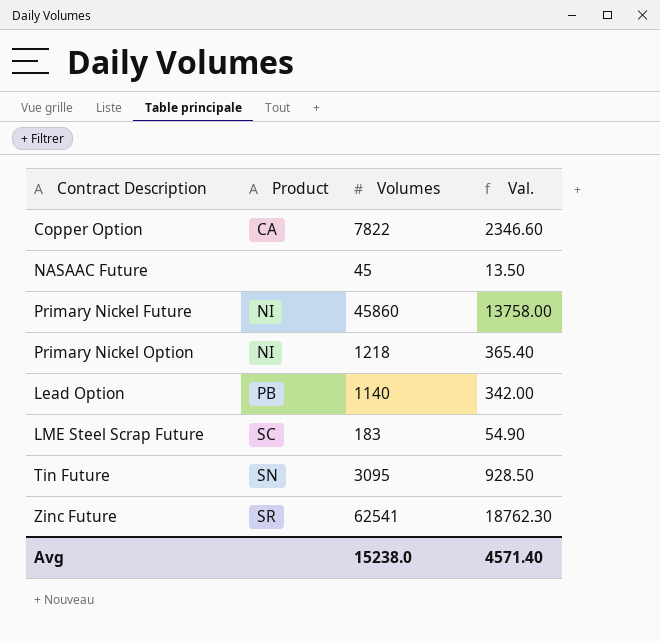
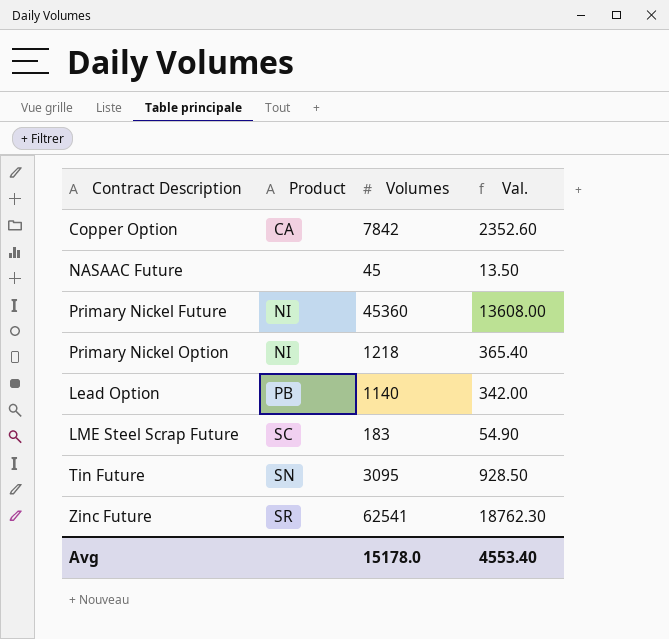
Copper Option | Volumes: 7822 -> 7842
Copper Option | Val.: 2346.60 -> 2352.60
Primary Nickel Future | Volumes: 45860 -> 45360
Primary Nickel Future | Val.: 13758.00 -> 13608.00
Avg | Volumes: 15238.0 -> 15178.0
Avg | Val.: 4571.40 -> 4553.40

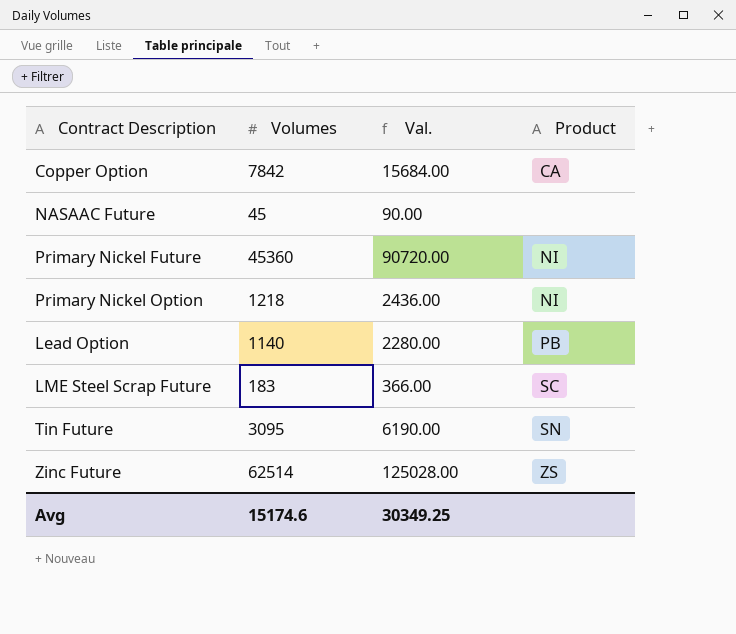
column Val. | formula: [Volumes] * 0.3 -> [Volumes] * 2
column Product | position: 2 -> 4
Zinc Future | Volumes: 62541 -> 62514
Zinc Future | Product: SR -> ZS
Avg | Volumes: 15178.0 -> 15174.6
Avg | Val.: 4553.40 -> 30349.25

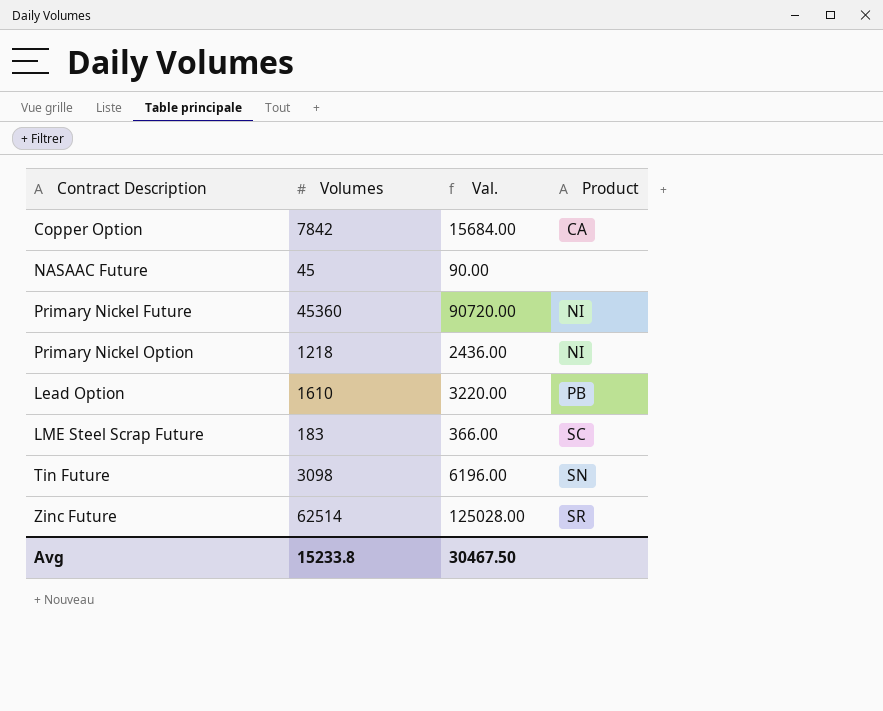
Lead Option | Volumes: 1140 -> 1610
Lead Option | Val.: 2280.00 -> 3220.00
Tin Future | Volumes: 3095 -> 3098
Tin Future | Val.: 6190.00 -> 6196.00
Zinc Future | Product: ZS -> SR
Avg | Volumes: 15174.6 -> 15233.8
Avg | Val.: 30349.25 -> 30467.50

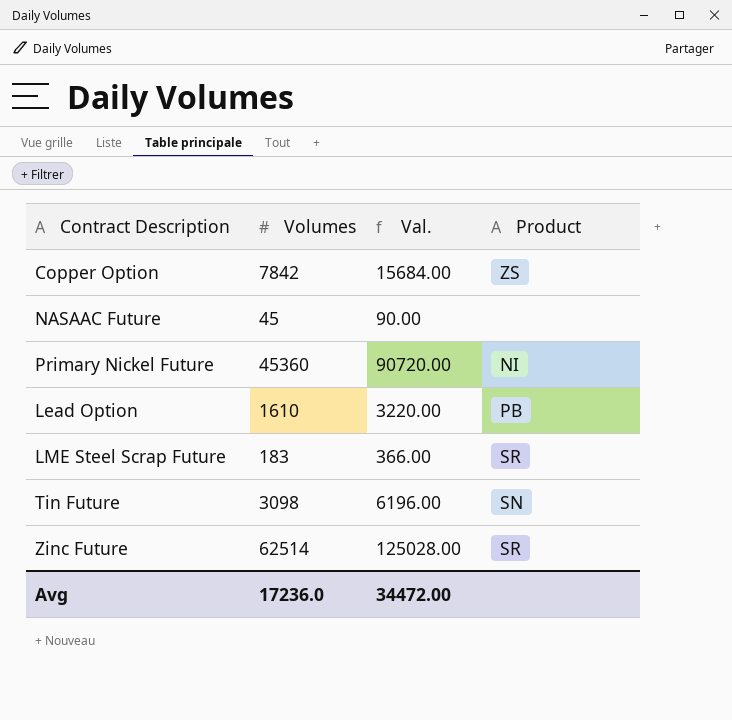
row Primary Nickel Option: 1218 | 2436.00 | NI -> none
Copper Option | Product: CA -> ZS
LME Steel Scrap Future | Product: SC -> SR
Avg | Volumes: 15233.8 -> 17236.0
Avg | Val.: 30467.50 -> 34472.00

